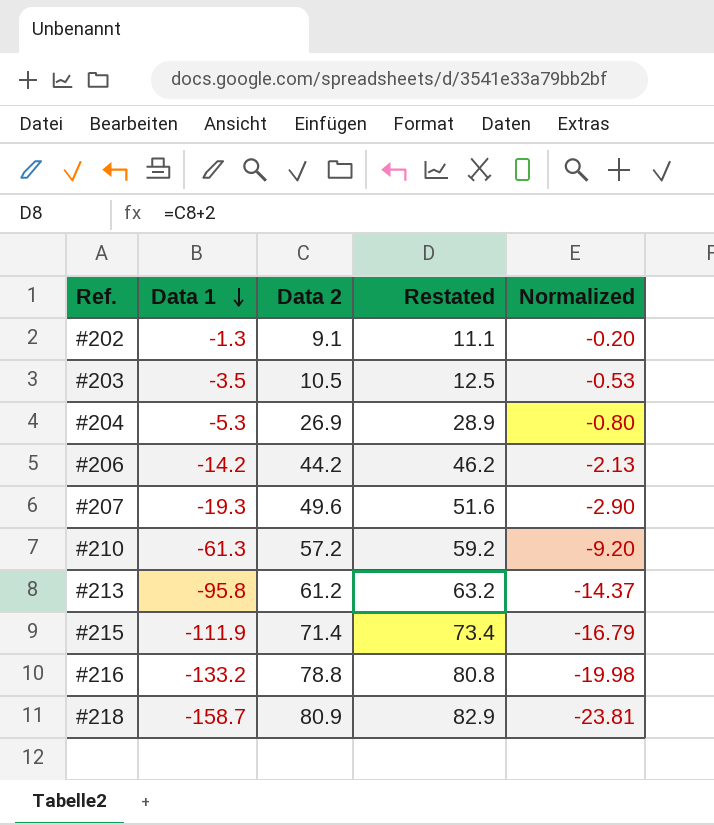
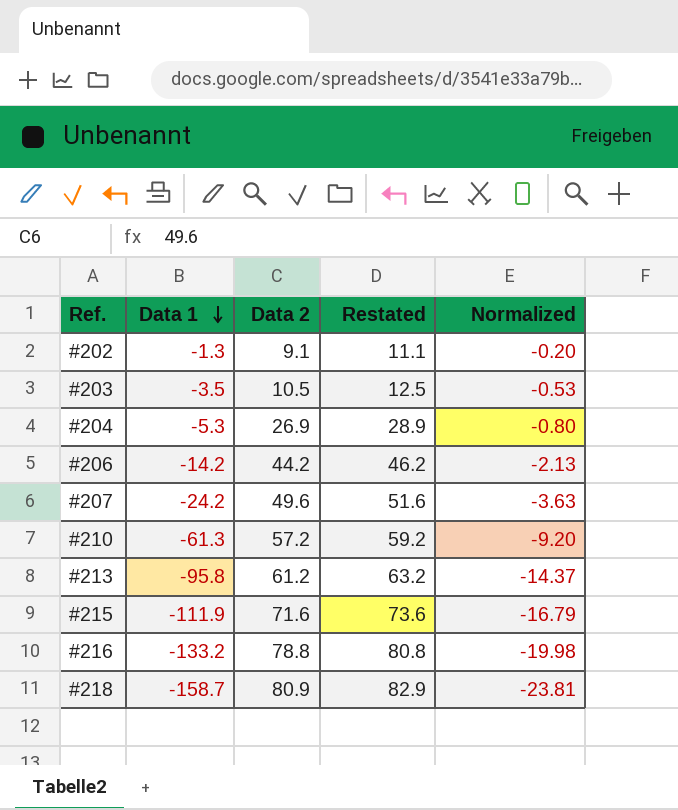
#207 | Data 1: -19.3 -> -24.2
#207 | Normalized: -2.90 -> -3.63
#215 | Data 2: 71.4 -> 71.6
#215 | Restated: 73.4 -> 73.6

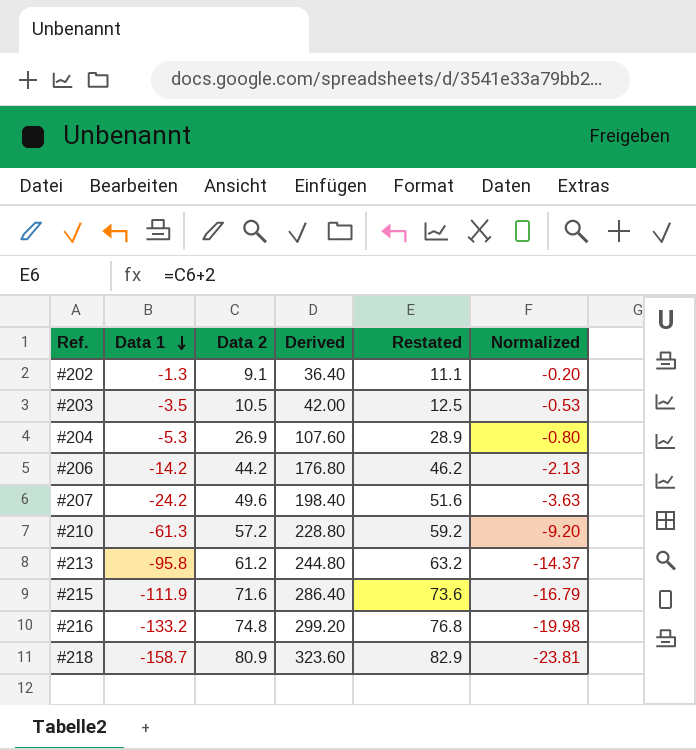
column Derived | formula: none -> [Data 2] * 4
#216 | Data 2: 78.8 -> 74.8
#216 | Restated: 80.8 -> 76.8

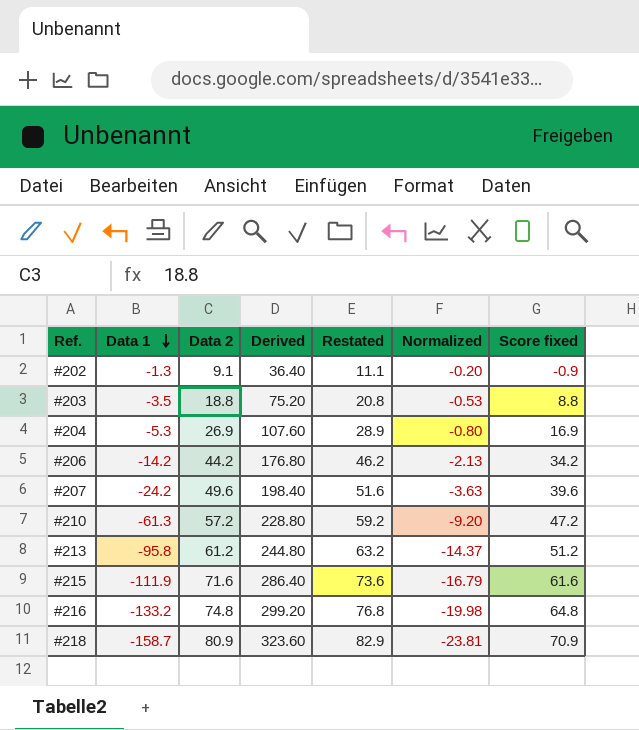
column Score fixed | formula: none -> [Data 2] - 10
#203 | Data 2: 10.5 -> 18.8
#203 | Derived: 42.00 -> 75.20
#203 | Restated: 12.5 -> 20.8

